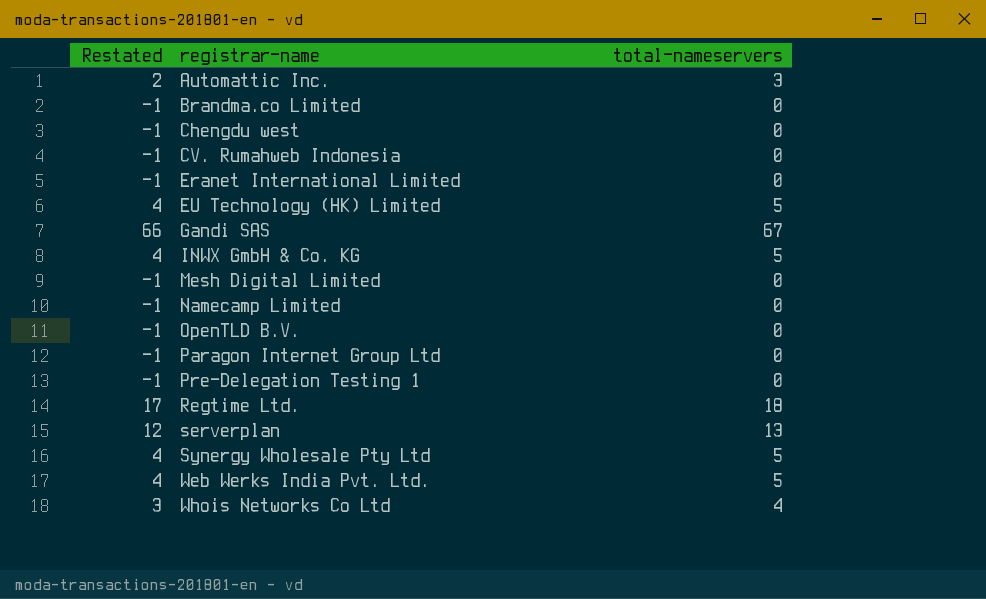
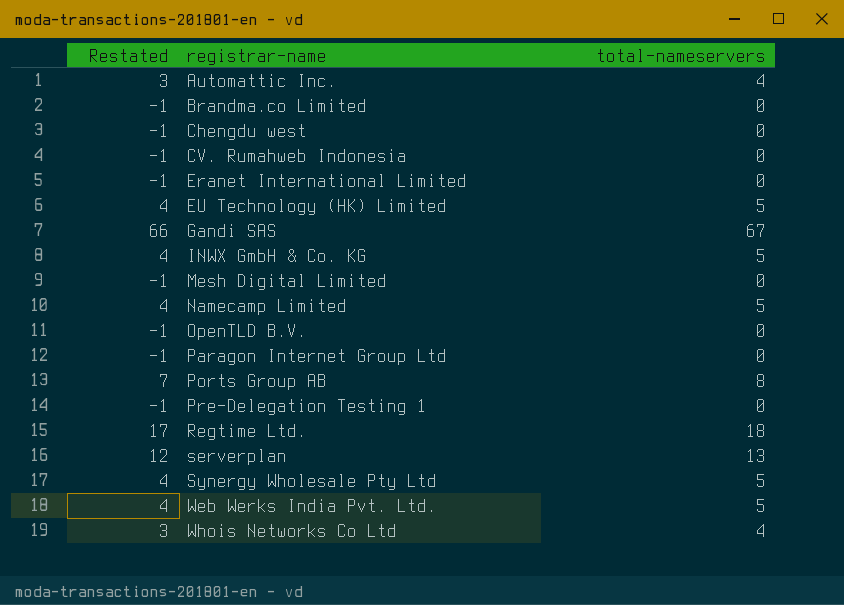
Automattic Inc. | Restated: 2 -> 3
Automattic Inc. | total-nameservers: 3 -> 4
Namecamp Limited | Restated: -1 -> 4
Namecamp Limited | total-nameservers: 0 -> 5
row Ports Group AB: none -> 7 | 8

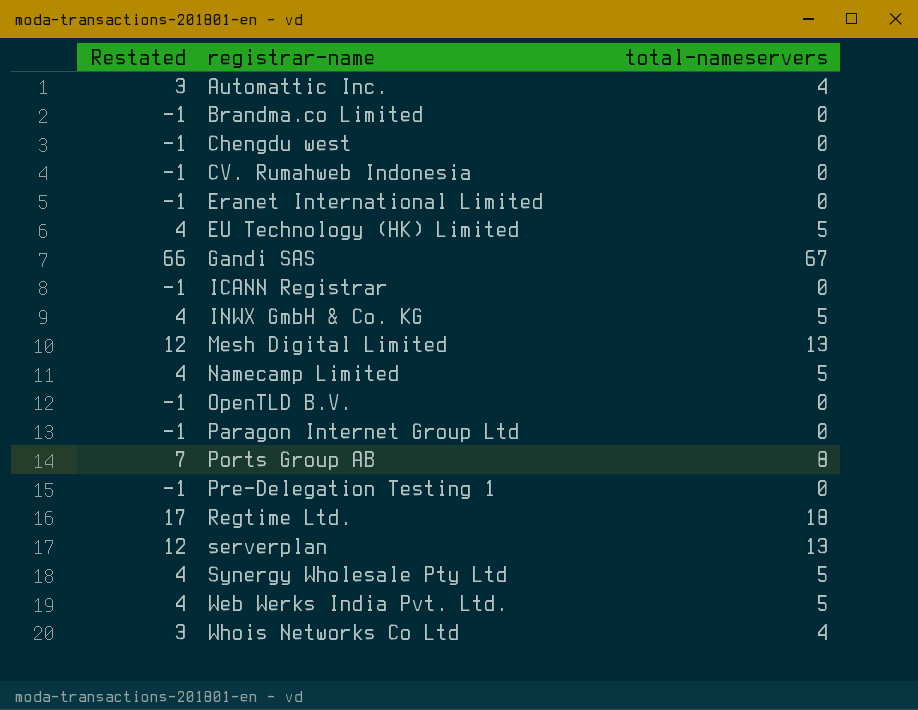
row ICANN Registrar: none -> -1 | 0
Mesh Digital Limited | Restated: -1 -> 12
Mesh Digital Limited | total-nameservers: 0 -> 13

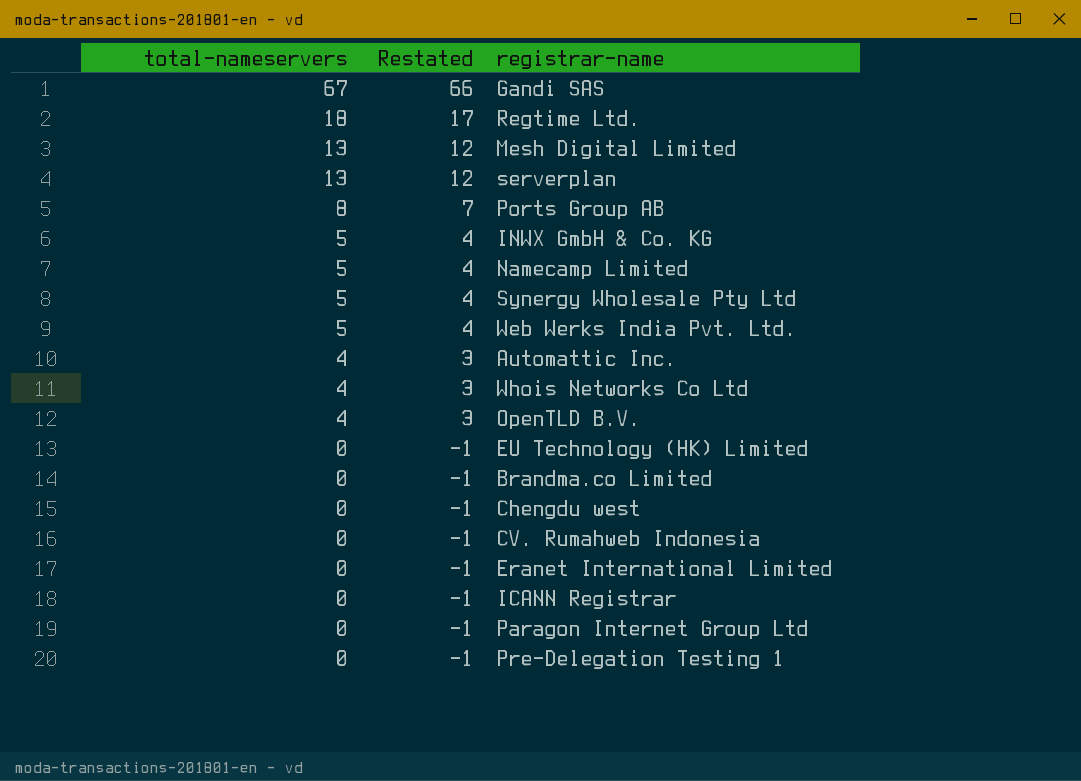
row order: registrar-name ascending -> total-nameservers descending
column total-nameservers | position: 3 -> 1
OpenTLD B.V. | total-nameservers: 0 -> 4
OpenTLD B.V. | Restated: -1 -> 3
EU Technology (HK) Limited | total-nameservers: 5 -> 0
EU Technology (HK) Limited | Restated: 4 -> -1

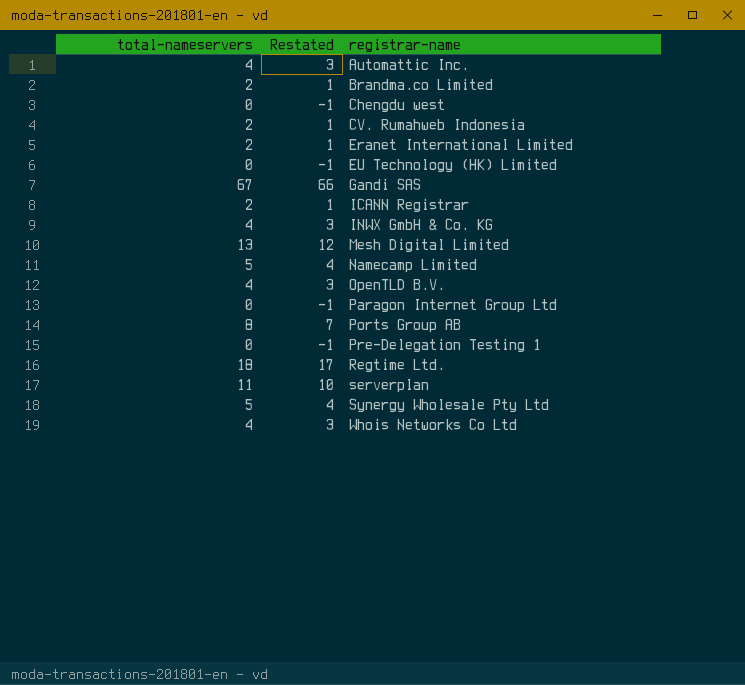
row order: total-nameservers descending -> registrar-name ascending
row Web Werks India Pvt. Ltd.: 5 | 4 -> none
Brandma.co Limited | total-nameservers: 0 -> 2
Brandma.co Limited | Restated: -1 -> 1
CV. Rumahweb Indonesia | total-nameservers: 0 -> 2
CV. Rumahweb Indonesia | Restated: -1 -> 1
Eranet International Limited | total-nameservers: 0 -> 2
Eranet International Limited | Restated: -1 -> 1
ICANN Registrar | total-nameservers: 0 -> 2
ICANN Registrar | Restated: -1 -> 1
INWX GmbH & Co. KG | total-nameservers: 5 -> 4
INWX GmbH & Co. KG | Restated: 4 -> 3
serverplan | total-nameservers: 13 -> 11
serverplan | Restated: 12 -> 10

